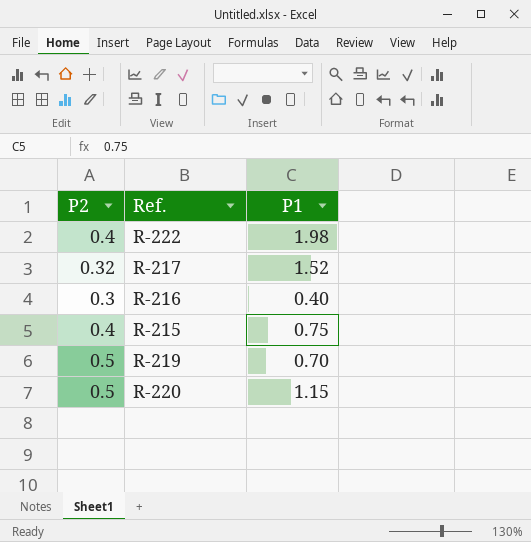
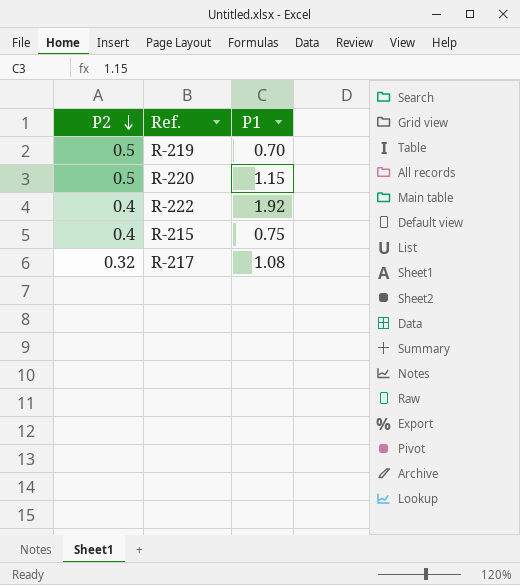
row order: none -> P2 descending
row R-216: 0.3 | 0.40 -> none
R-222 | P1: 1.98 -> 1.92
R-217 | P1: 1.52 -> 1.08

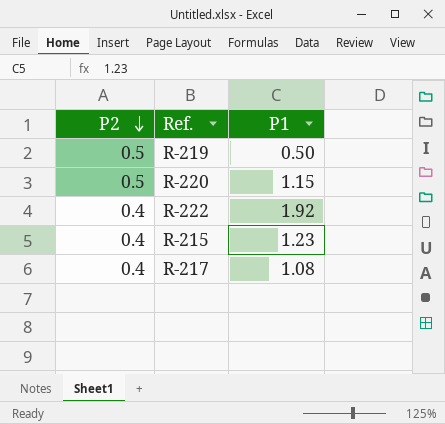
R-219 | P1: 0.70 -> 0.50
R-215 | P1: 0.75 -> 1.23
R-217 | P2: 0.32 -> 0.4

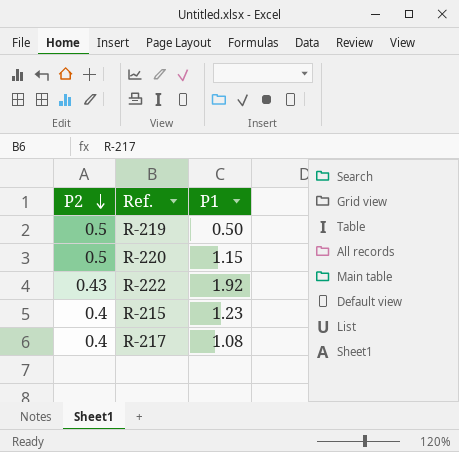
R-222 | P2: 0.4 -> 0.43

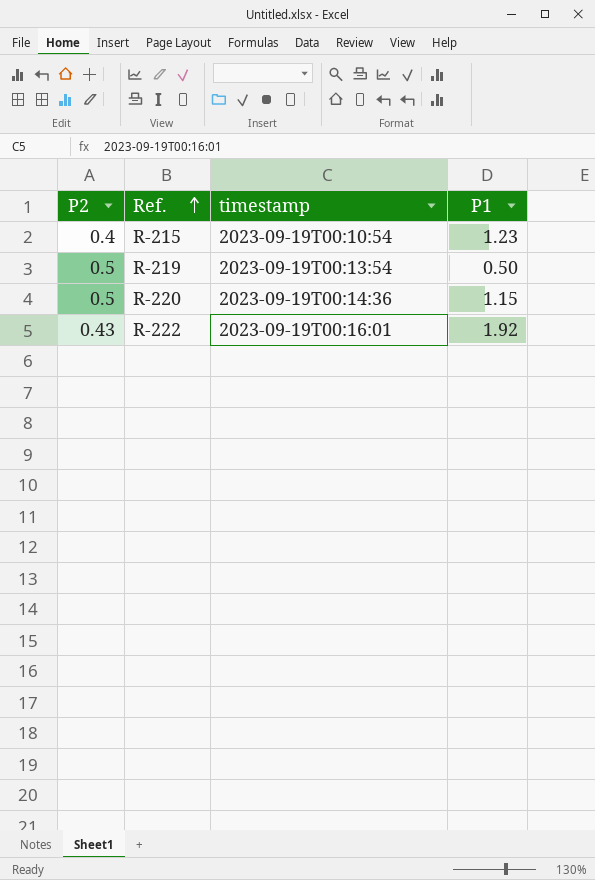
row order: P2 descending -> Ref. ascending
column timestamp | position: none -> 3
row R-217: 0.4 | 1.08 -> none

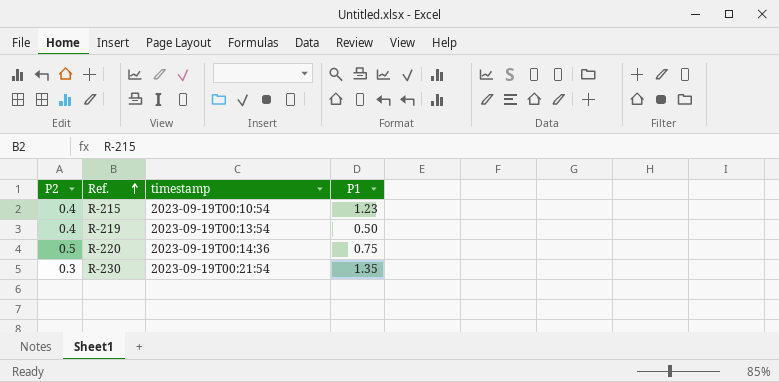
row R-222: 0.43 | 2023-09-19T00:16:01 | 1.92 -> none
R-219 | P2: 0.5 -> 0.4
R-220 | P1: 1.15 -> 0.75
row R-230: none -> 0.3 | 2023-09-19T00:21:54 | 1.35

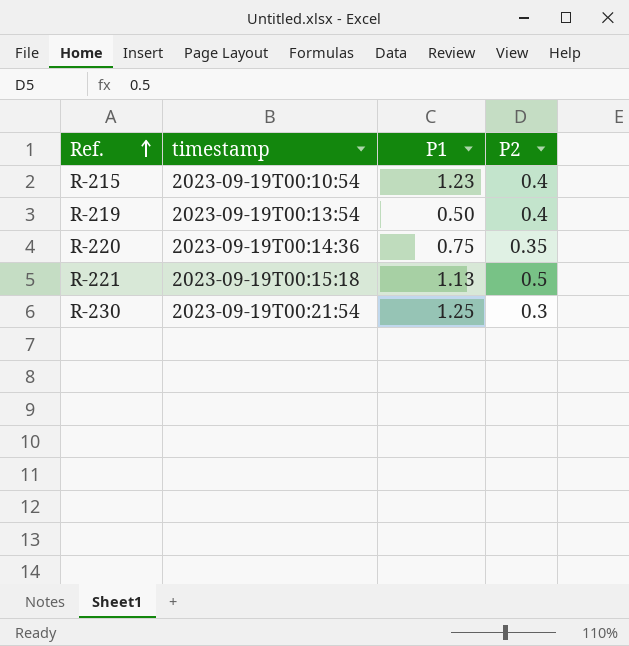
column P2 | position: 1 -> 4
R-220 | P2: 0.5 -> 0.35
row R-221: none -> 2023-09-19T00:15:18 | 1.13 | 0.5
R-230 | P1: 1.35 -> 1.25

